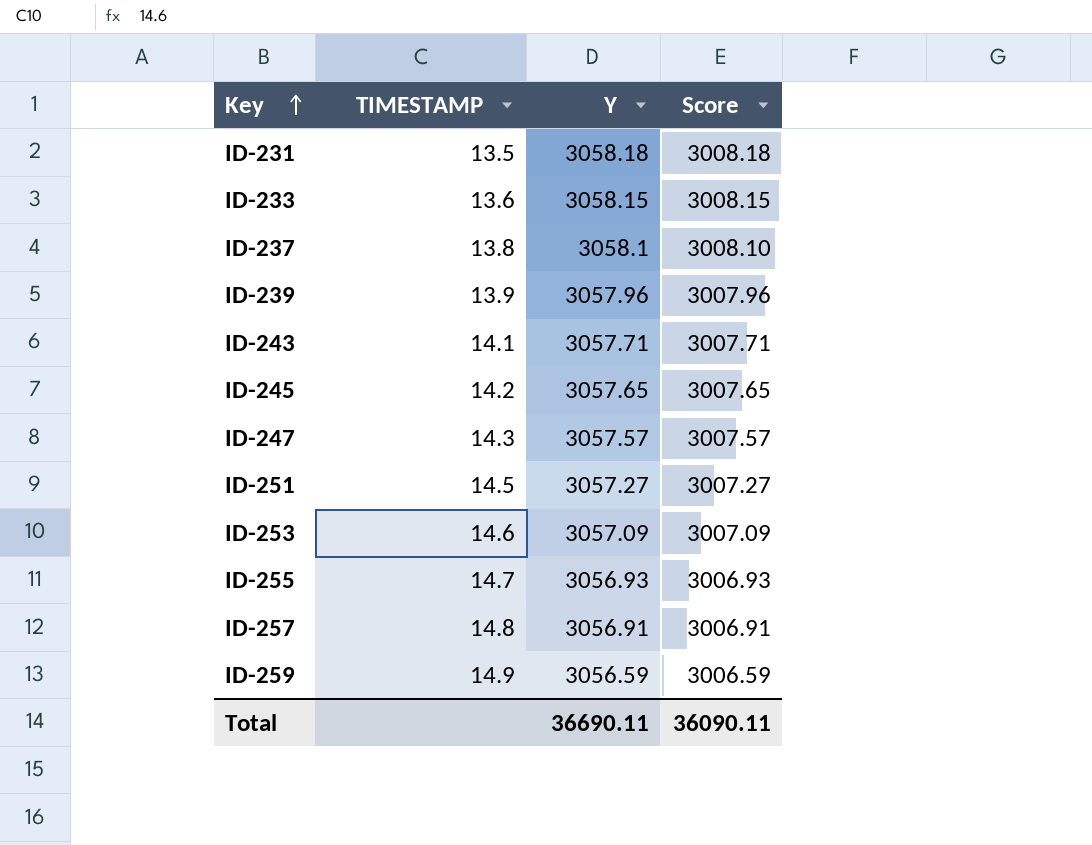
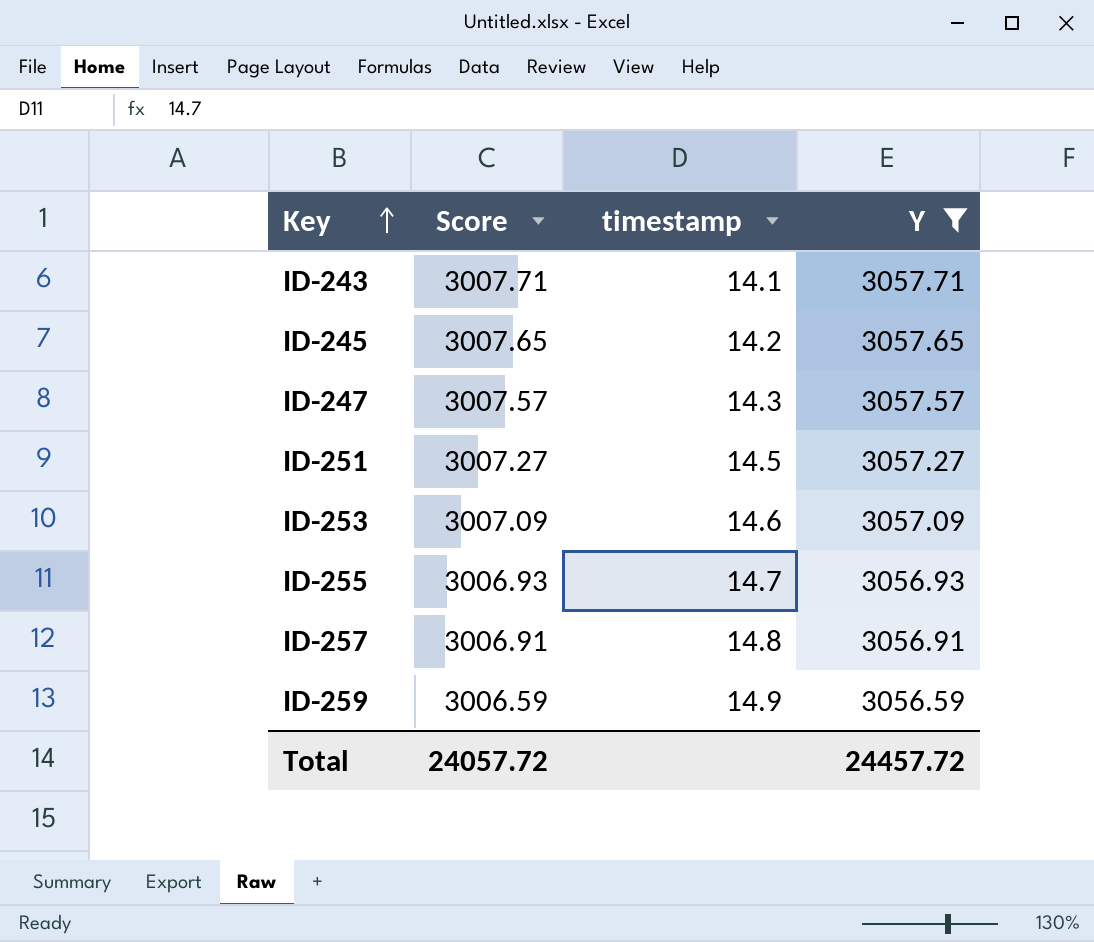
filter: none -> Y <= 3057.71
column Score | position: 4 -> 2
column name: TIMESTAMP -> timestamp
Total | Score: 36090.11 -> 24057.72
Total | Y: 36690.11 -> 24457.72

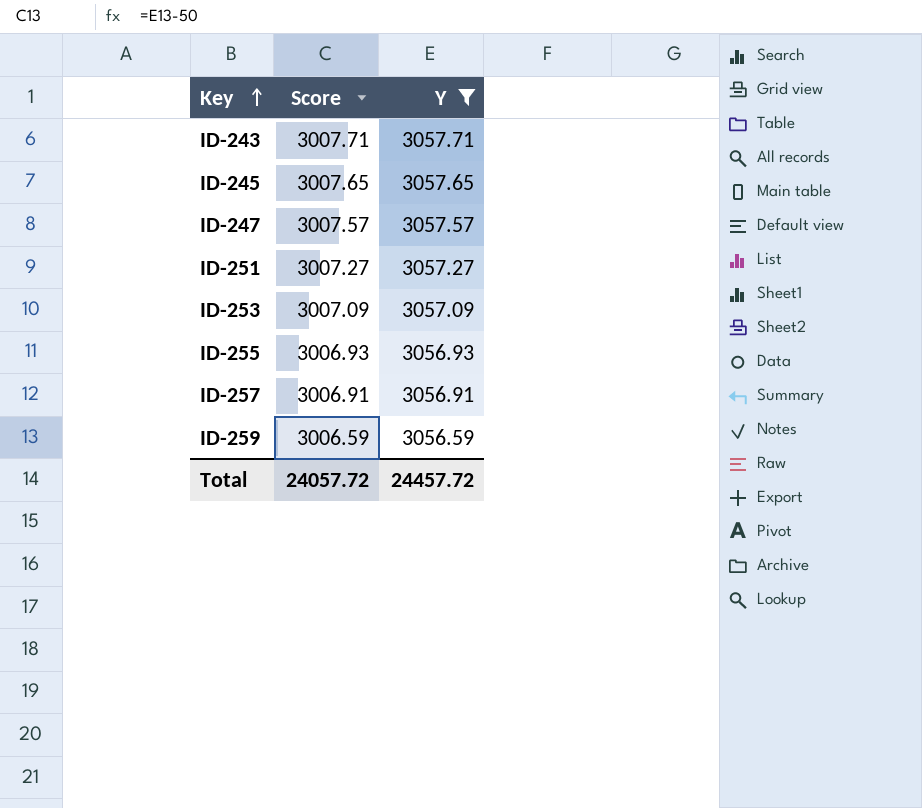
column timestamp | position: 3 -> none

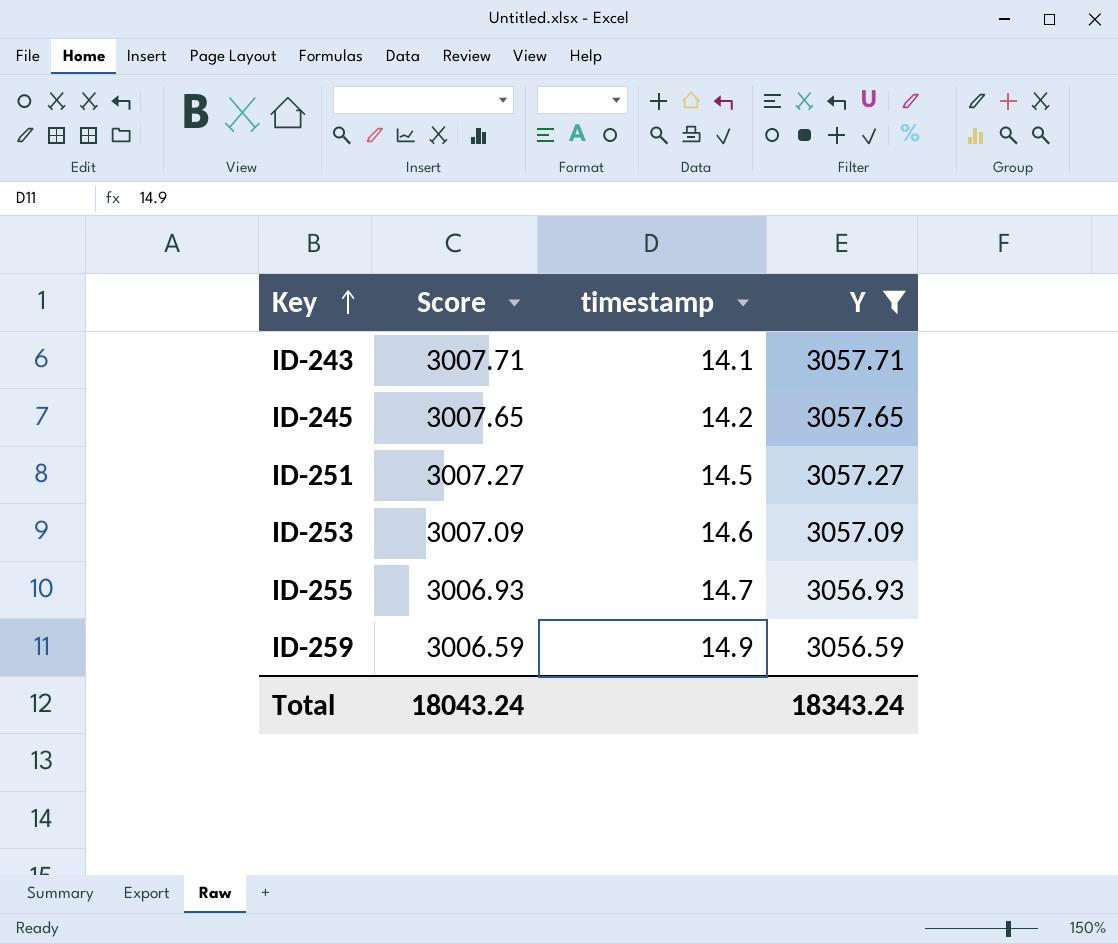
column timestamp | position: none -> 3
row ID-247: 3007.57 | 3057.57 -> none
row ID-257: 3006.91 | 3056.91 -> none
Total | Score: 24057.72 -> 18043.24
Total | Y: 24457.72 -> 18343.24

